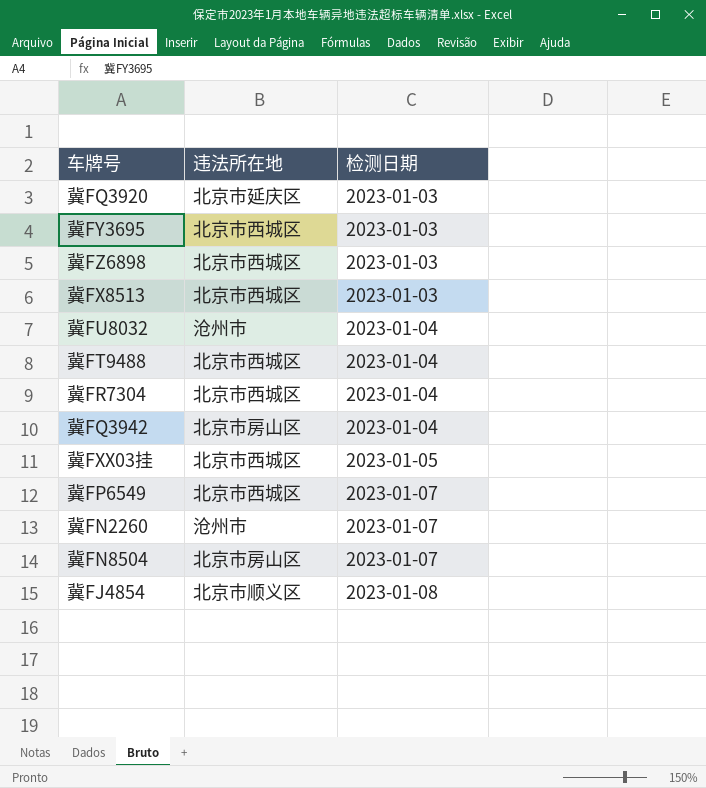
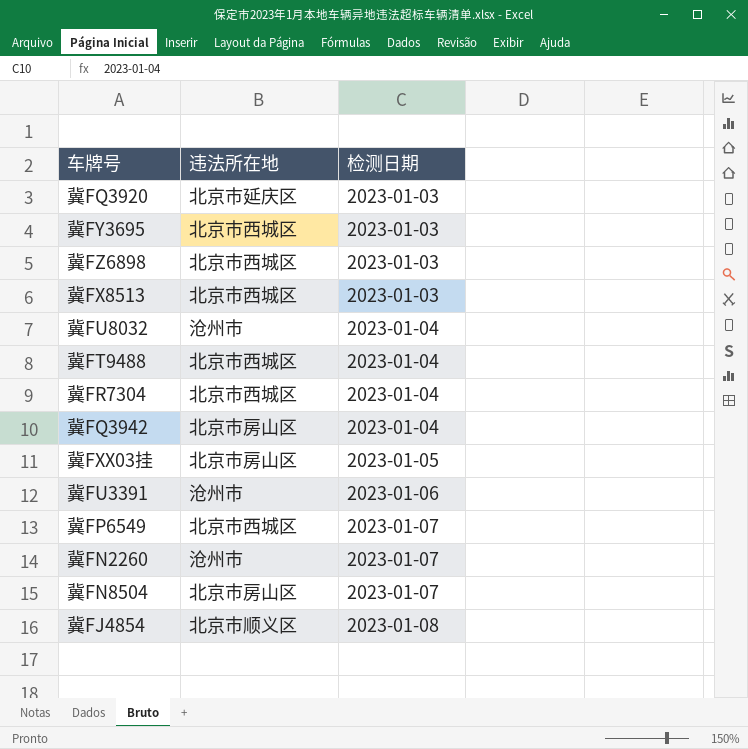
冀FXX03挂 | 违法所在地: 北京市西城区 -> 北京市房山区
row 冀FU3391: none -> 沧州市 | 2023-01-06

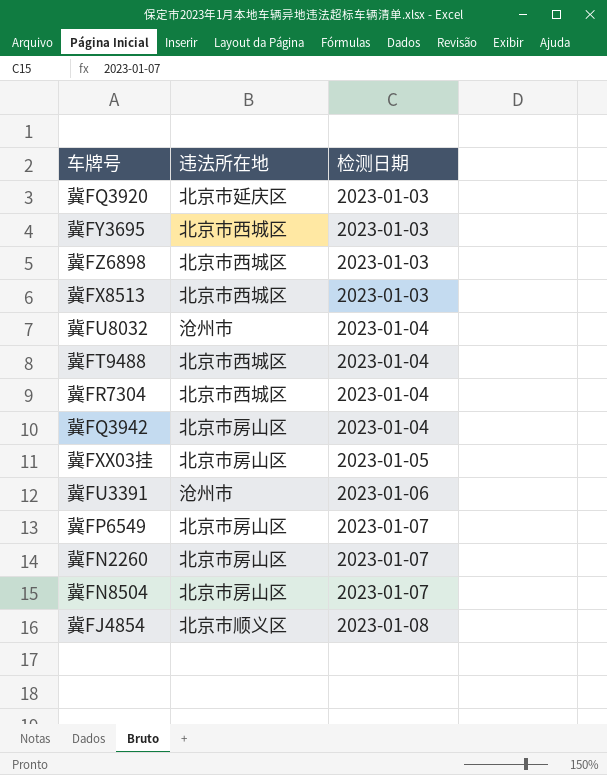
冀FP6549 | 违法所在地: 北京市西城区 -> 北京市房山区
冀FN2260 | 违法所在地: 沧州市 -> 北京市房山区

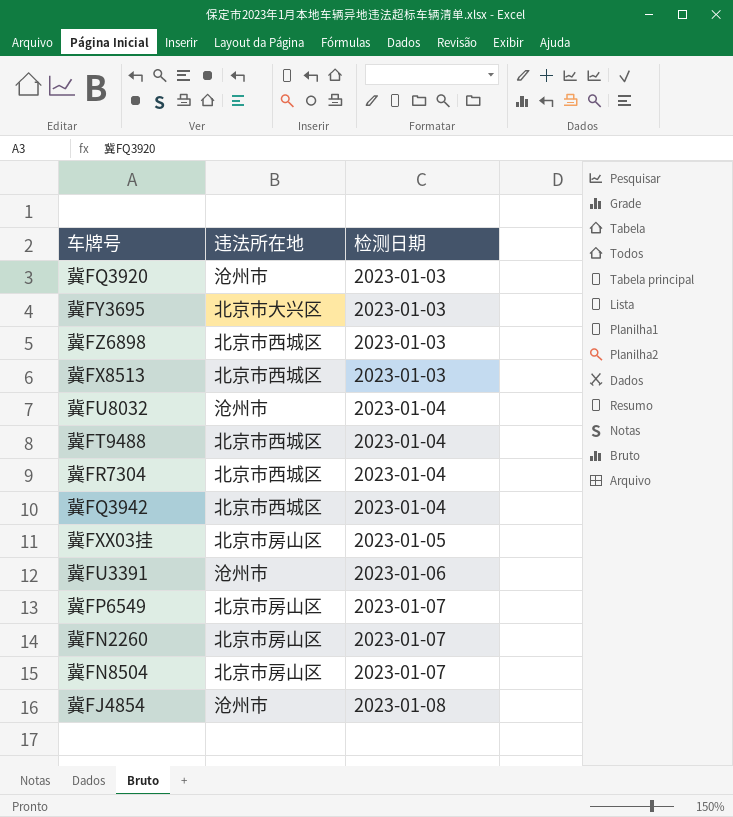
冀FQ3920 | 违法所在地: 北京市延庆区 -> 沧州市
冀FY3695 | 违法所在地: 北京市西城区 -> 北京市大兴区
冀FQ3942 | 违法所在地: 北京市房山区 -> 北京市西城区
冀FJ4854 | 违法所在地: 北京市顺义区 -> 沧州市

